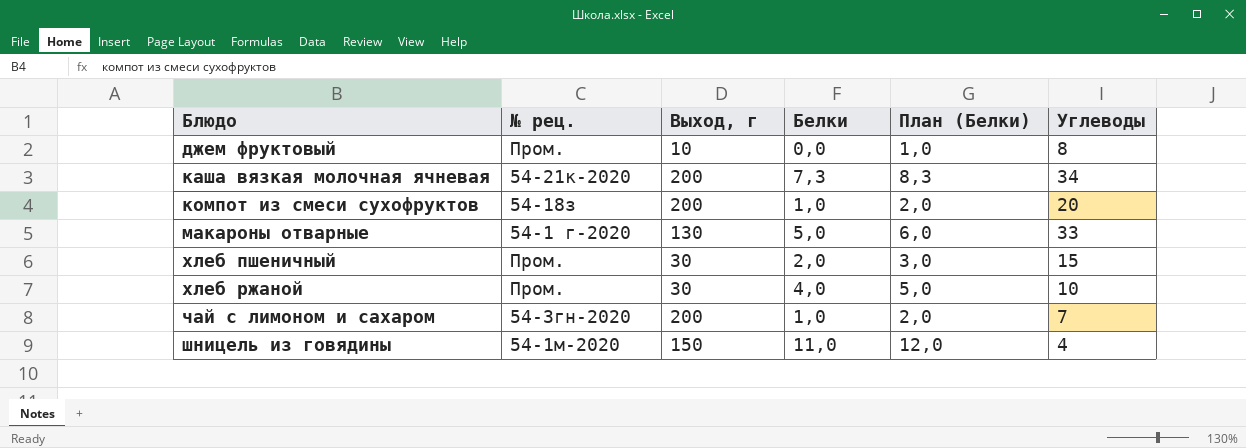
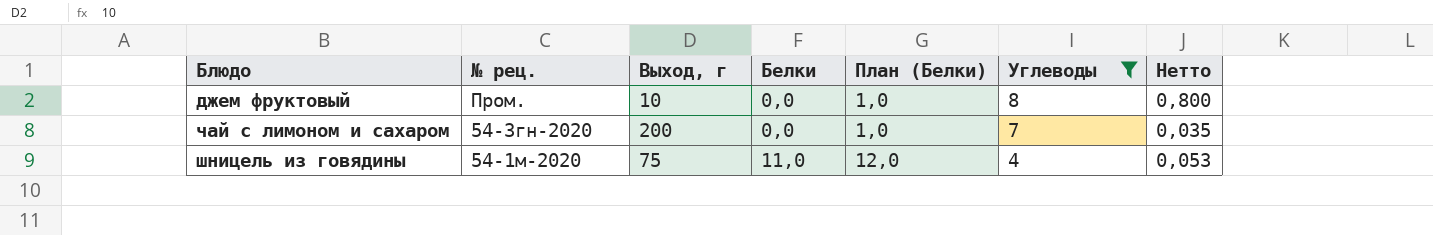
filter: none -> Углеводы <= 8
column Нетто | formula: none -> [Углеводы] / [Выход, г]
чай с лимоном и сахаром | Белки: 1,0 -> 0,0
чай с лимоном и сахаром | План (Белки): 2,0 -> 1,0
шницель из говядины | Выход, г: 150 -> 75

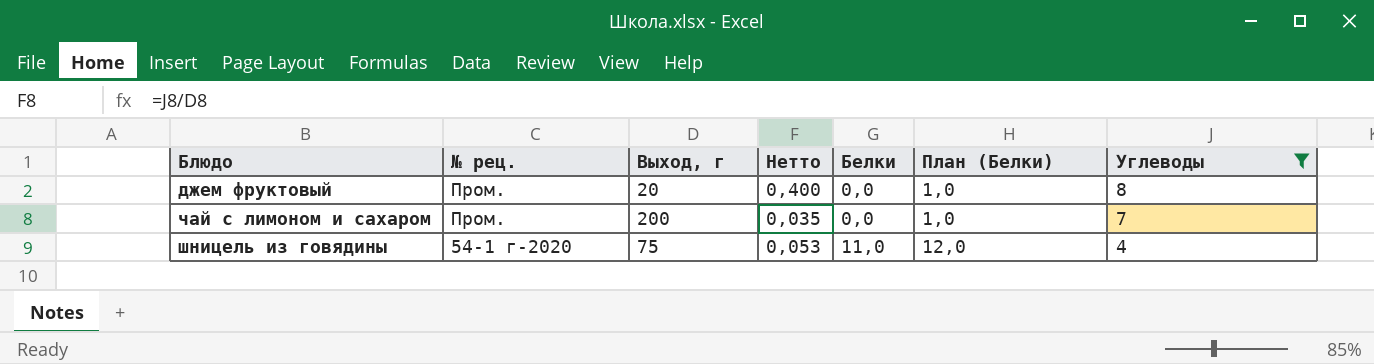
column Нетто | position: 7 -> 4
джем фруктовый | Выход, г: 10 -> 20
джем фруктовый | Нетто: 0,800 -> 0,400
чай с лимоном и сахаром | № рец.: 54-3гн-2020 -> Пром.
шницель из говядины | № рец.: 54-1м-2020 -> 54-1 г-2020

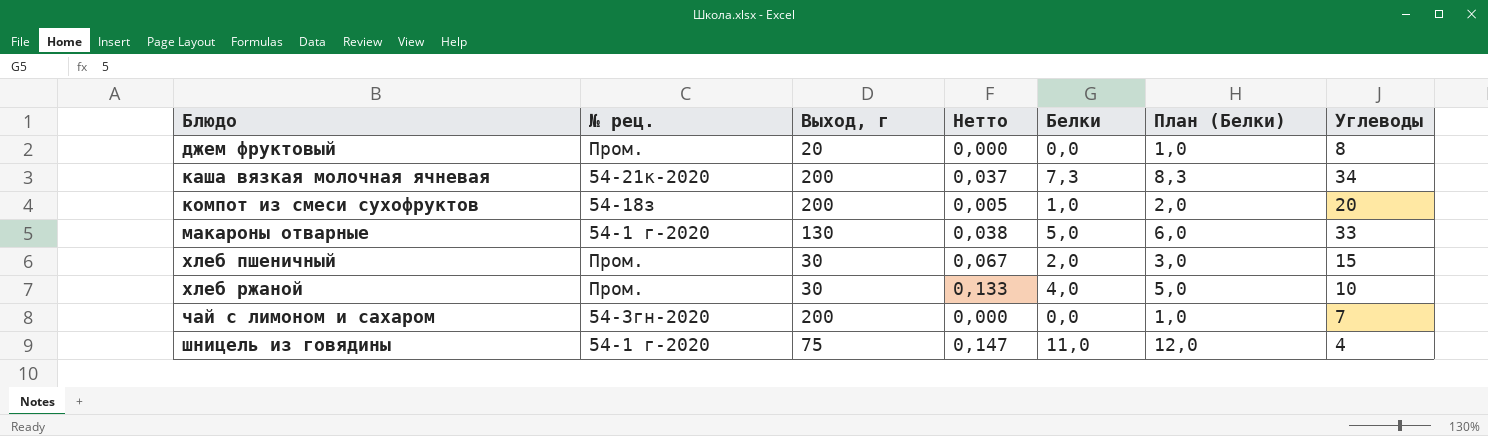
filter: Углеводы <= 8 -> none
column Нетто | formula: [Углеводы] / [Выход, г] -> [Белки] / [Выход, г]
чай с лимоном и сахаром | № рец.: Пром. -> 54-3гн-2020

